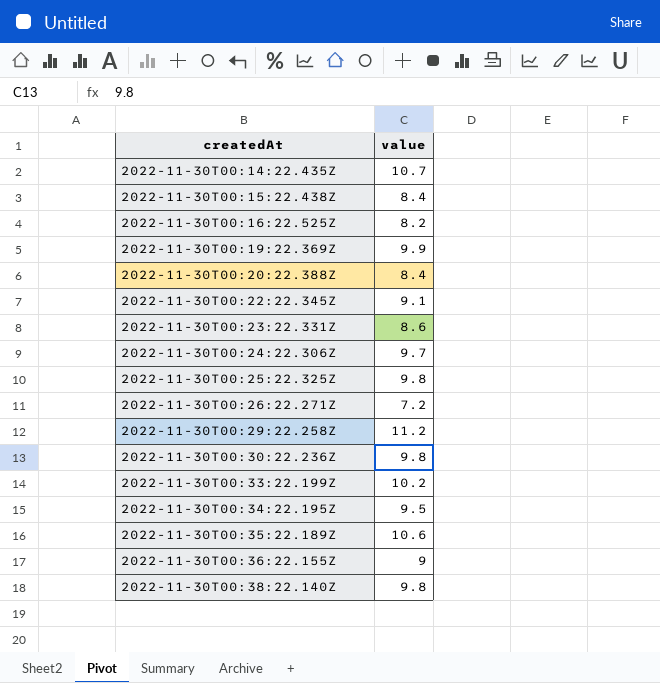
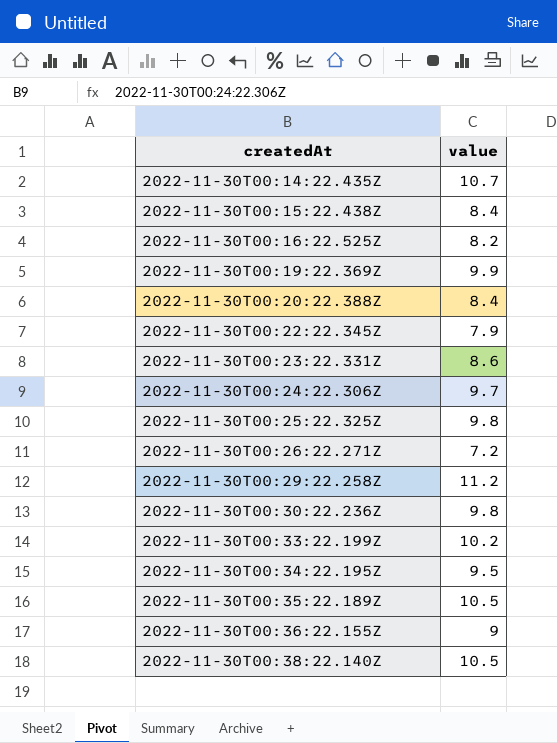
2022-11-30T00:22:22.345Z | value: 9.1 -> 7.9
2022-11-30T00:35:22.189Z | value: 10.6 -> 10.5
2022-11-30T00:38:22.140Z | value: 9.8 -> 10.5

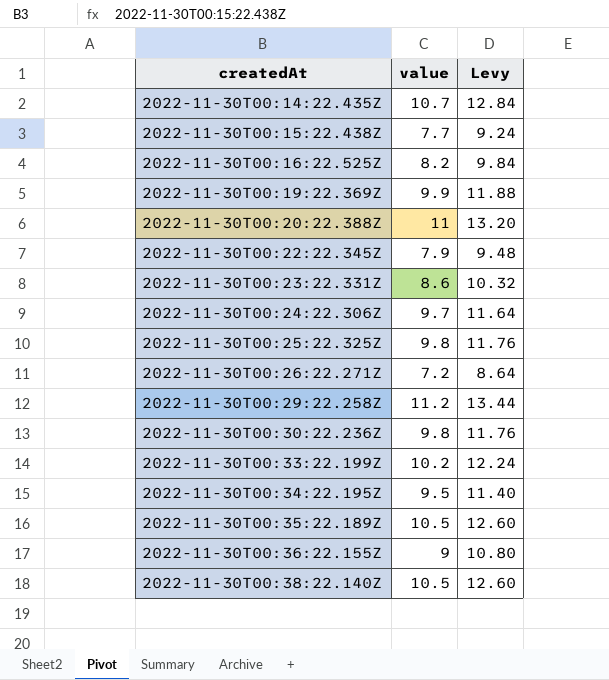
column Levy | formula: none -> [value] * 1.2
2022-11-30T00:15:22.438Z | value: 8.4 -> 7.7
2022-11-30T00:20:22.388Z | value: 8.4 -> 11

